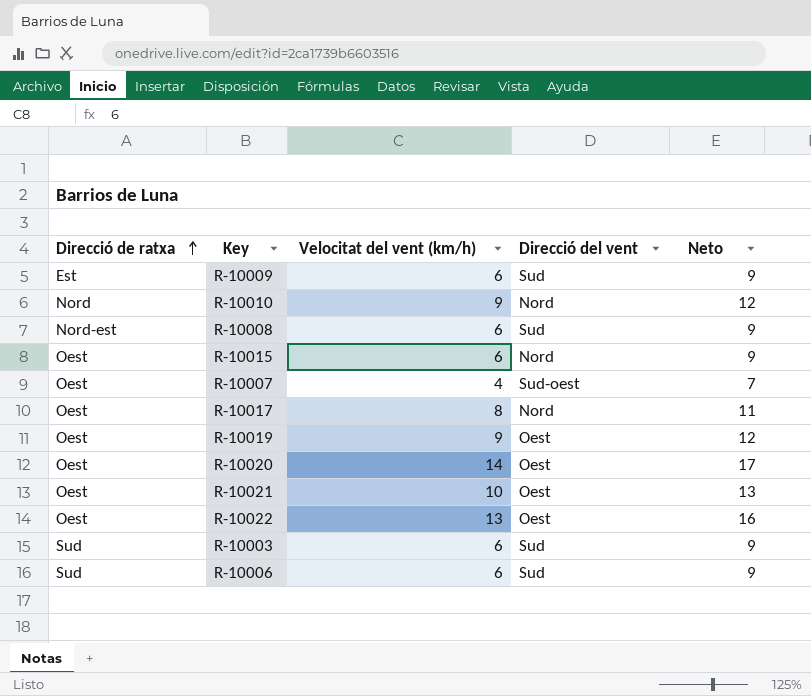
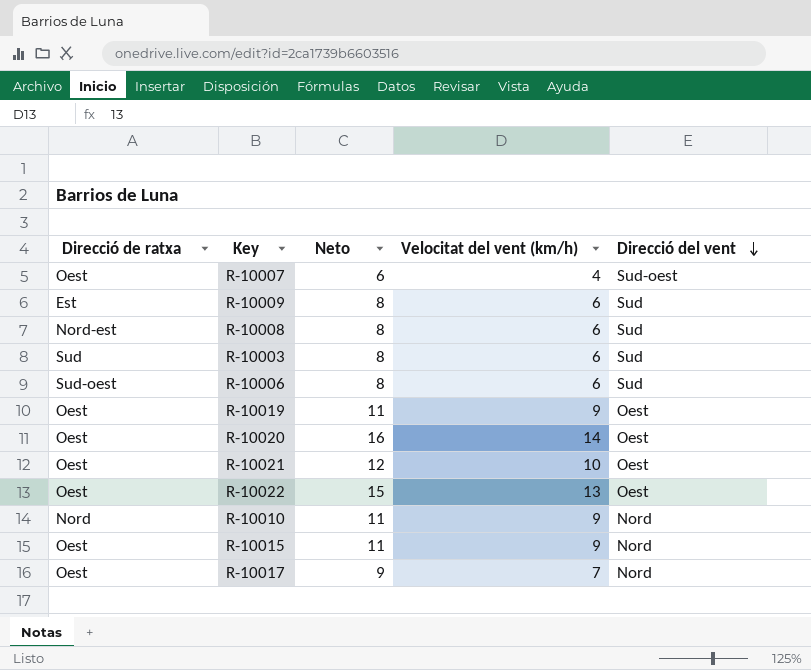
row order: Direcció de ratxa ascending -> Direcció del vent descending
column Neto | formula: [Velocitat del vent (km/h)] + 3 -> [Velocitat del vent (km/h)] + 2
column Neto | position: 5 -> 3
R-10006 | Direcció de ratxa: Sud -> Sud-oest
R-10015 | Velocitat del vent (km/h): 6 -> 9
R-10017 | Velocitat del vent (km/h): 8 -> 7

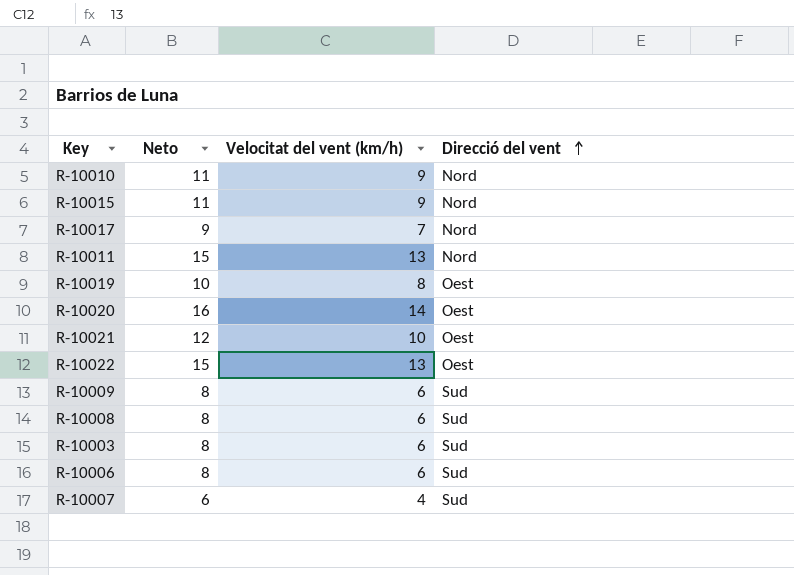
row order: Direcció del vent descending -> Direcció del vent ascending
column Direcció de ratxa | position: 1 -> none
row R-10011: none -> 15 | 13 | Nord
R-10019 | Neto: 11 -> 10
R-10019 | Velocitat del vent (km/h): 9 -> 8
R-10007 | Direcció del vent: Sud-oest -> Sud

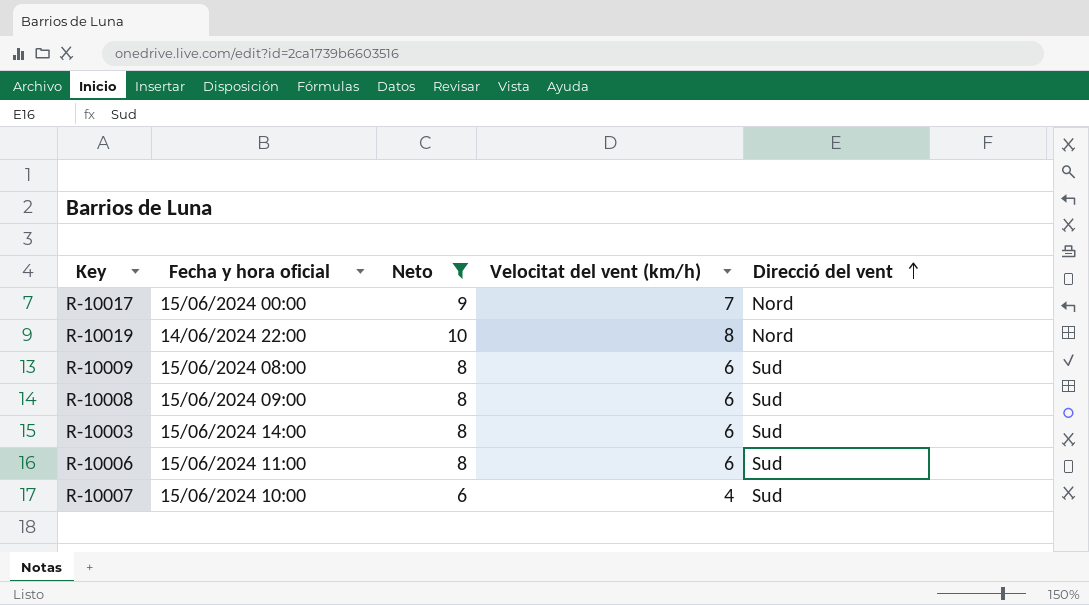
filter: none -> Neto <= 10
column Fecha y hora oficial | position: none -> 2
R-10019 | Direcció del vent: Oest -> Nord

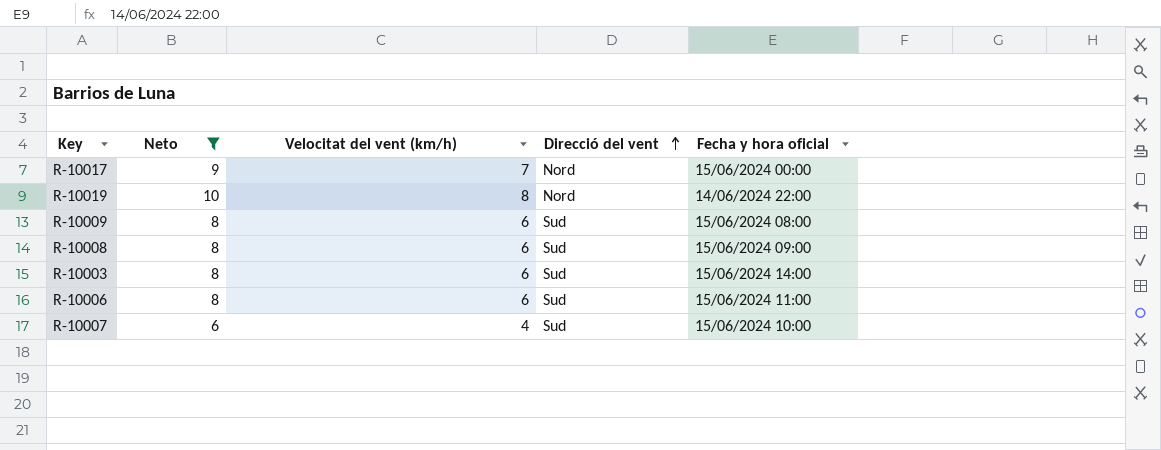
column Fecha y hora oficial | position: 2 -> 5

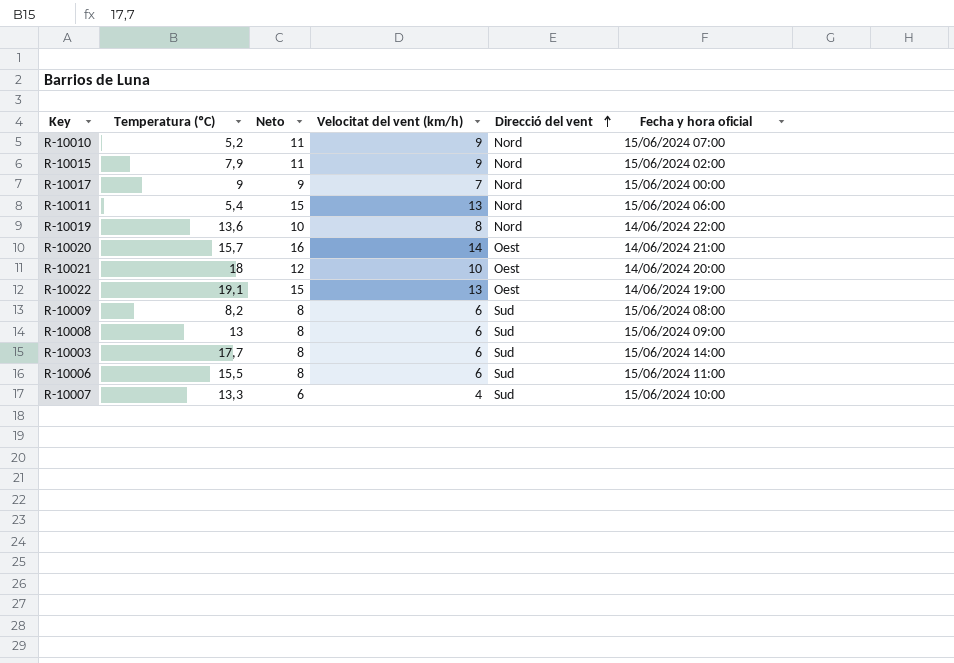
filter: Neto <= 10 -> none
column Temperatura (ºC) | position: none -> 2

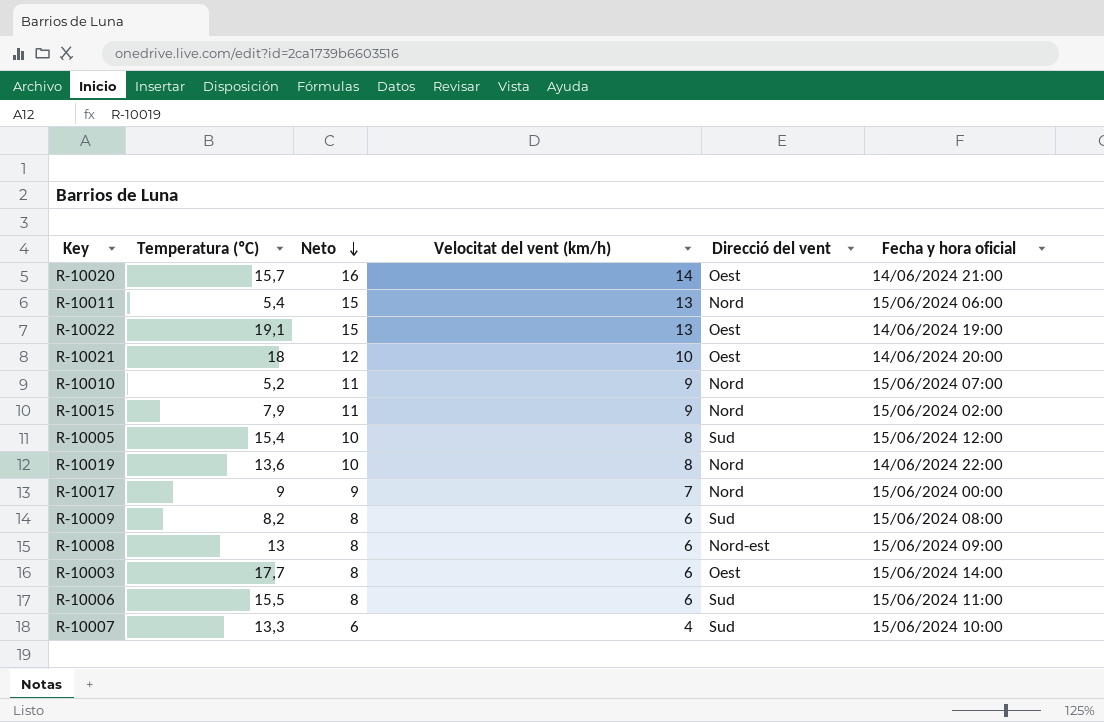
row order: Direcció del vent ascending -> Neto descending
row R-10005: none -> 15,4 | 10 | 8 | Sud | 15/06/2024 12:00
R-10008 | Direcció del vent: Sud -> Nord-est
R-10003 | Direcció del vent: Sud -> Oest

